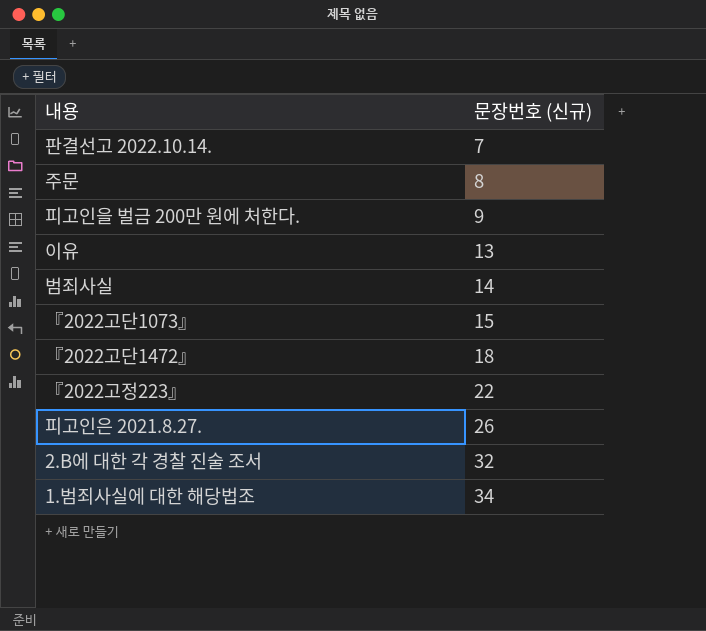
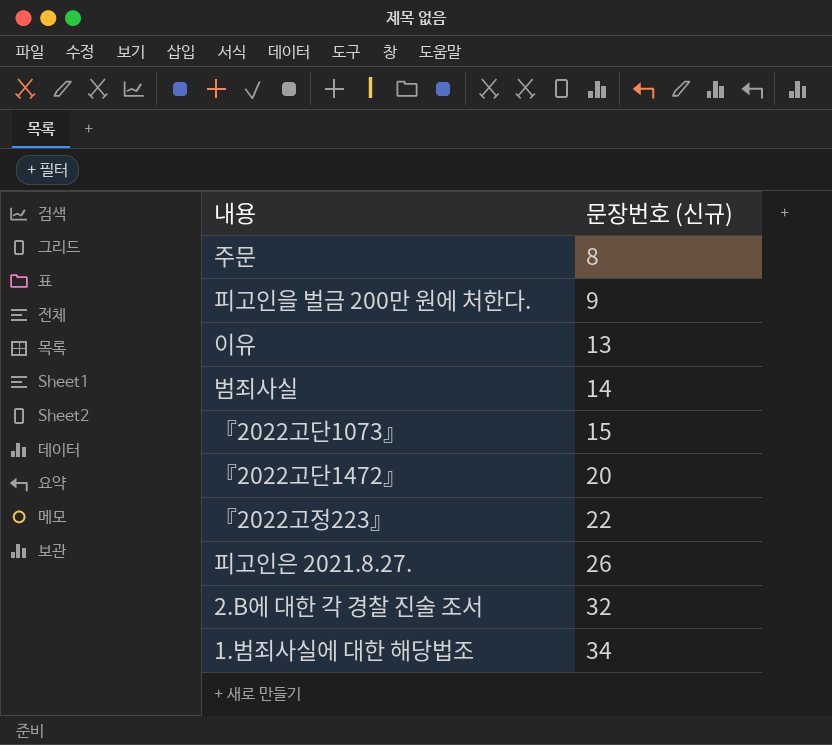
row 판결선고 2022.10.14.: 7 -> none
『2022고단1472』 | 문장번호 (신규): 18 -> 20

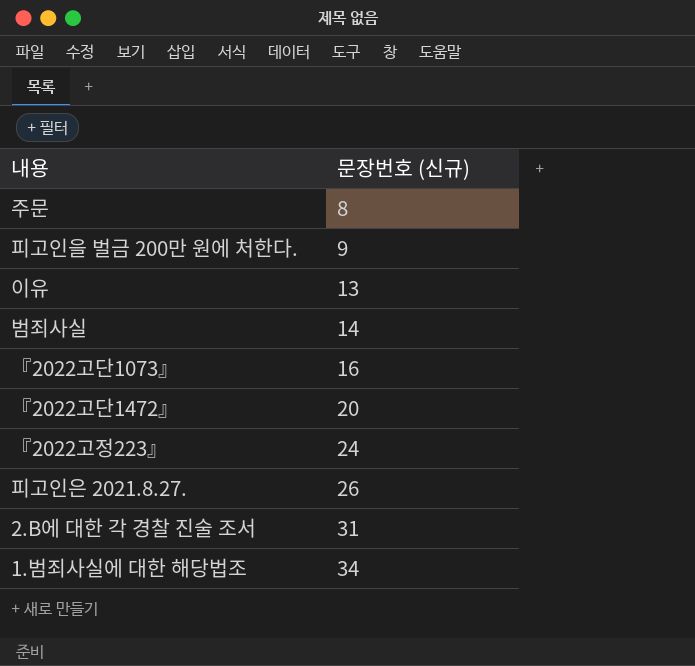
『2022고단1073』 | 문장번호 (신규): 15 -> 16
『2022고정223』 | 문장번호 (신규): 22 -> 24
2.B에 대한 각 경찰 진술 조서 | 문장번호 (신규): 32 -> 31

